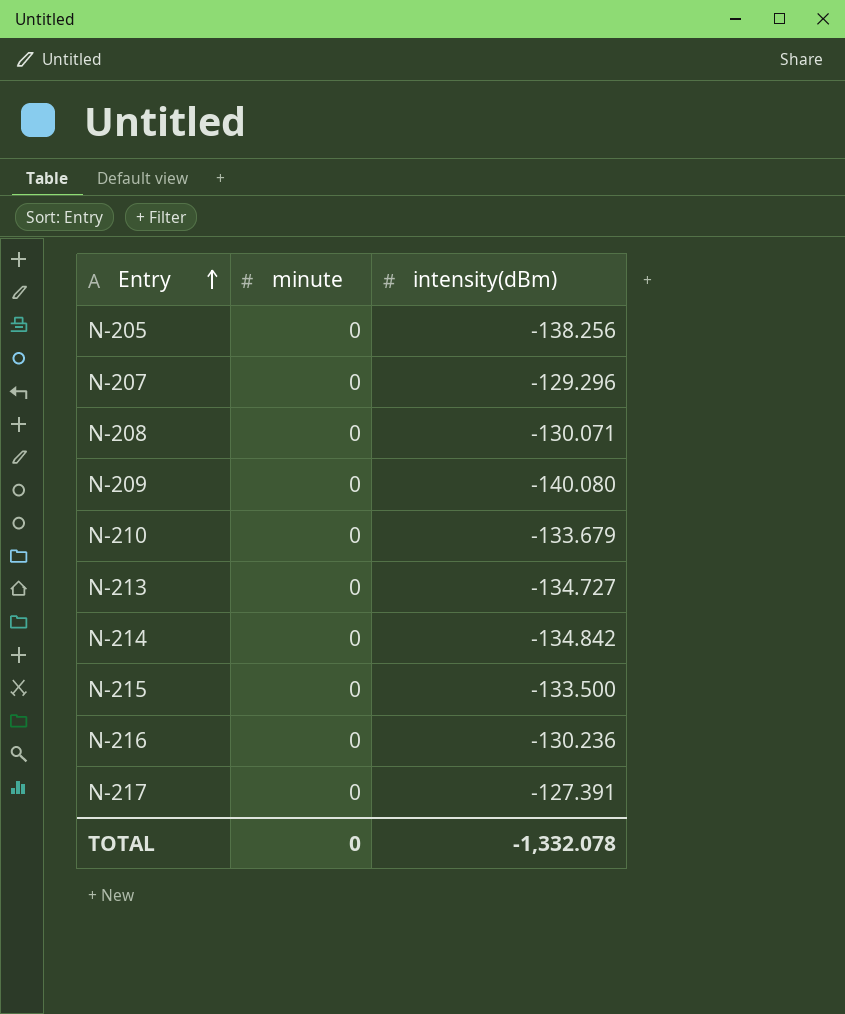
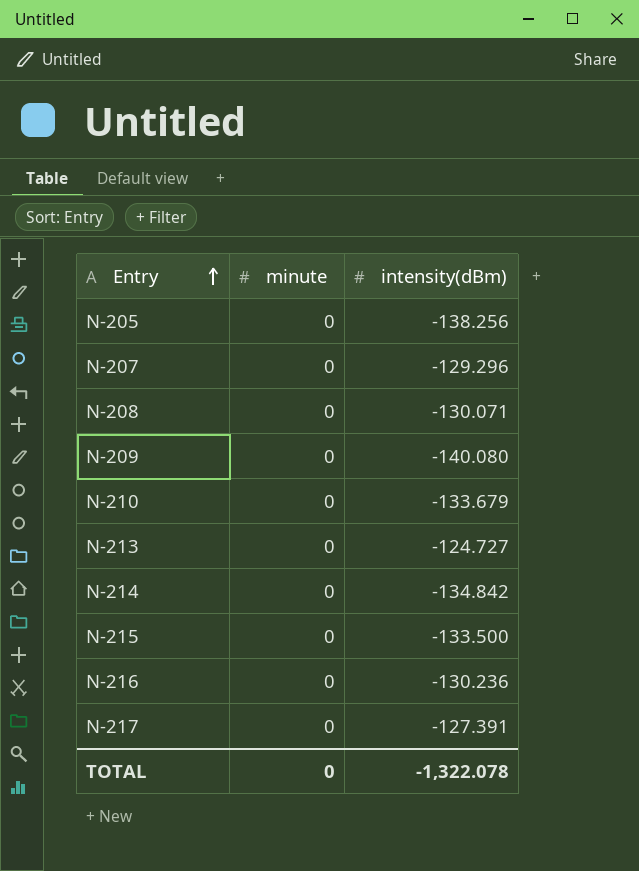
N-213 | intensity(dBm): -134.727 -> -124.727
TOTAL | intensity(dBm): -1,332.078 -> -1,322.078

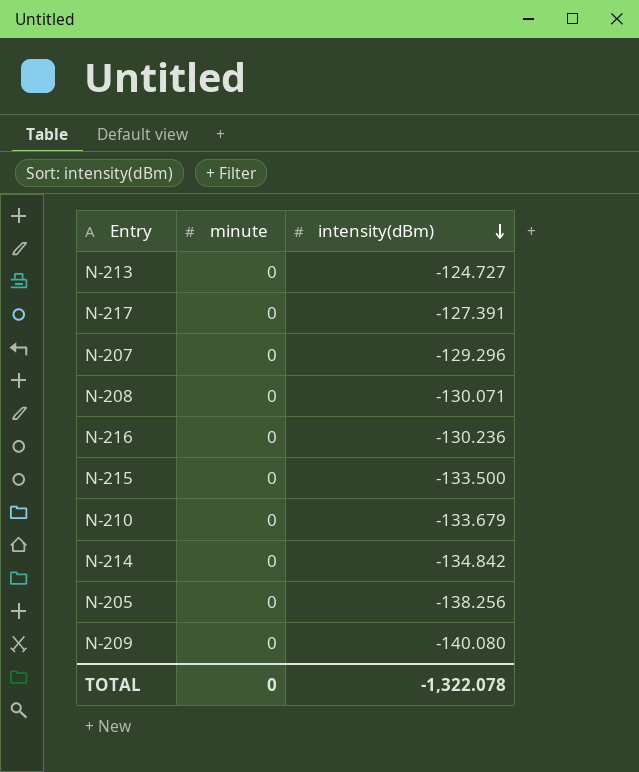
row order: Entry ascending -> intensity(dBm) descending

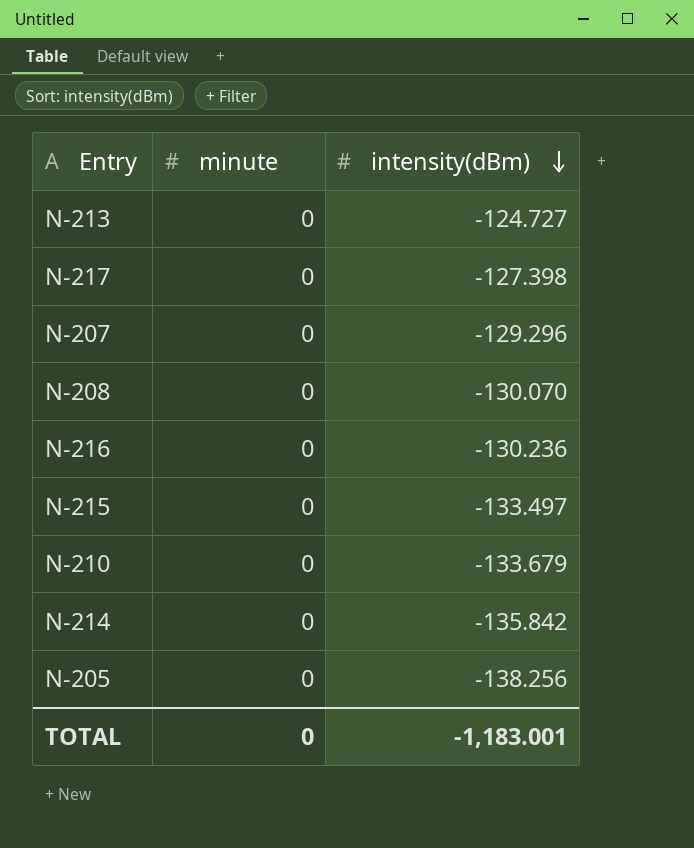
row N-209: 0 | -140.080 -> none
N-217 | intensity(dBm): -127.391 -> -127.398
N-208 | intensity(dBm): -130.071 -> -130.070
N-215 | intensity(dBm): -133.500 -> -133.497
N-214 | intensity(dBm): -134.842 -> -135.842
TOTAL | intensity(dBm): -1,322.078 -> -1,183.001

